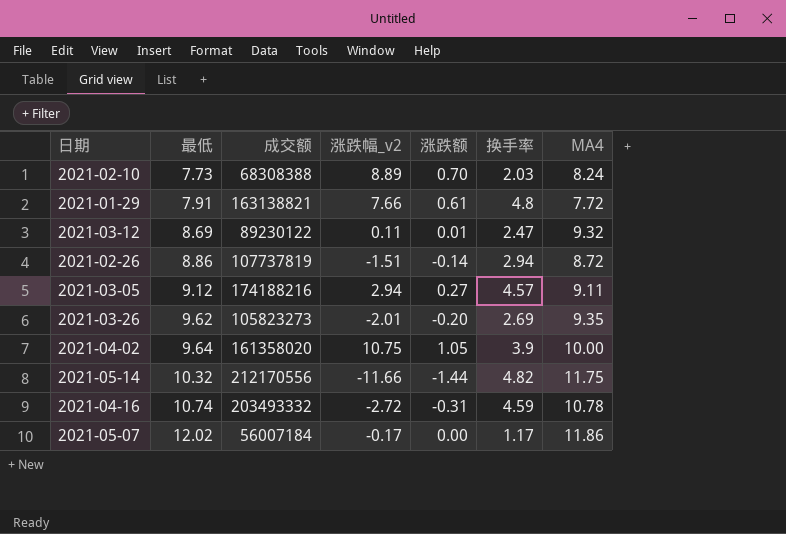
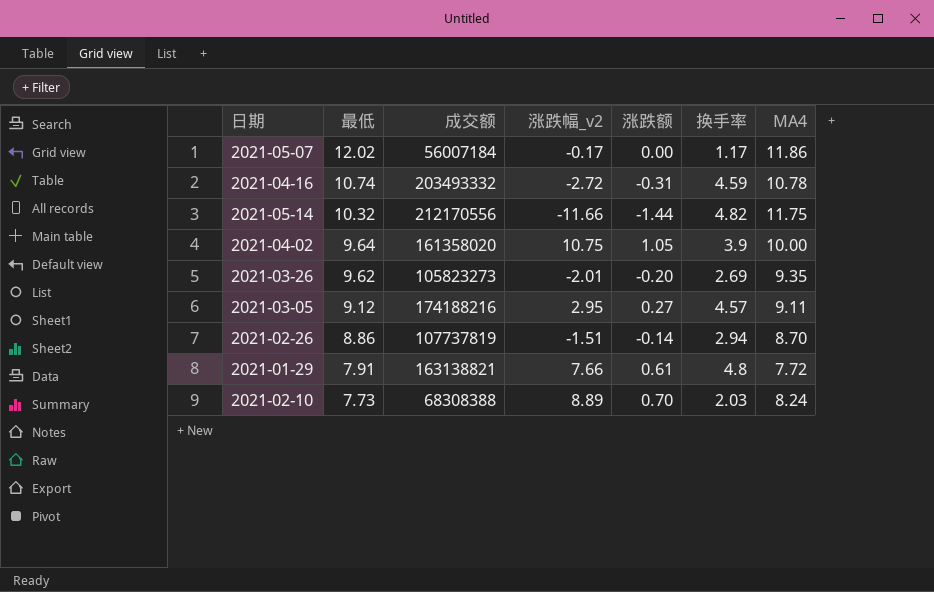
row order: 最低 ascending -> 最低 descending
row 2021-03-12: 8.69 | 89230122 | 0.11 | 0.01 | 2.47 | 9.32 -> none
2021-03-05 | 涨跌幅_v2: 2.94 -> 2.95
2021-02-26 | MA4: 8.72 -> 8.70

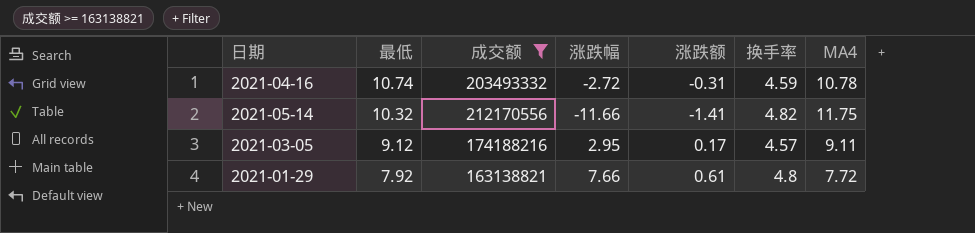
filter: none -> 成交额 >= 163138821
column name: 涨跌幅_v2 -> 涨跌幅
2021-05-14 | 涨跌额: -1.44 -> -1.41
2021-03-05 | 涨跌额: 0.27 -> 0.17
2021-01-29 | 最低: 7.91 -> 7.92

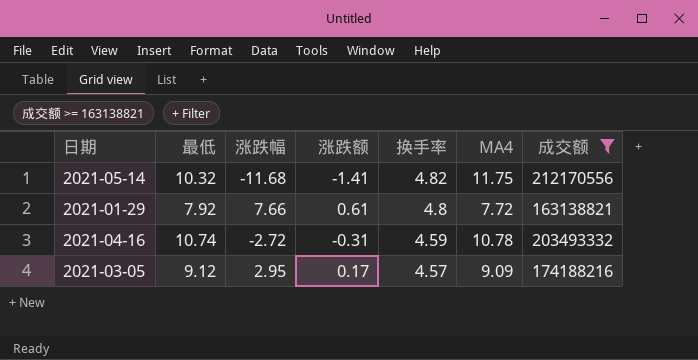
row order: 最低 descending -> 换手率 descending
column 成交额 | position: 3 -> 7
2021-05-14 | 涨跌幅: -11.66 -> -11.68
2021-03-05 | MA4: 9.11 -> 9.09

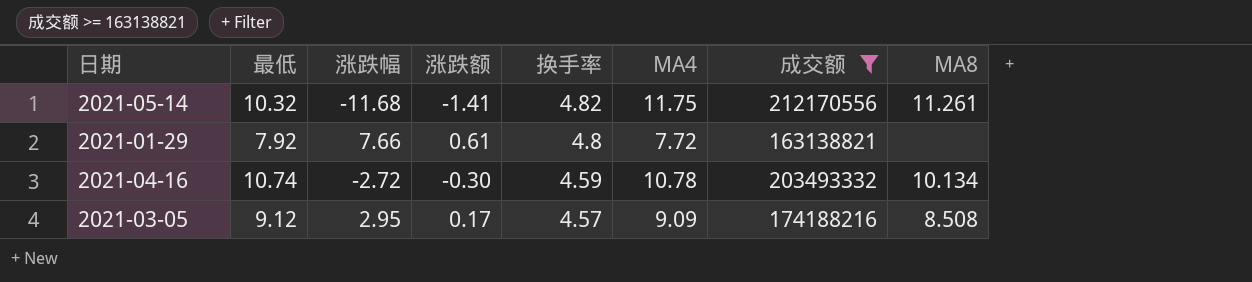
column MA8 | position: none -> 8
2021-04-16 | 涨跌额: -0.31 -> -0.30

